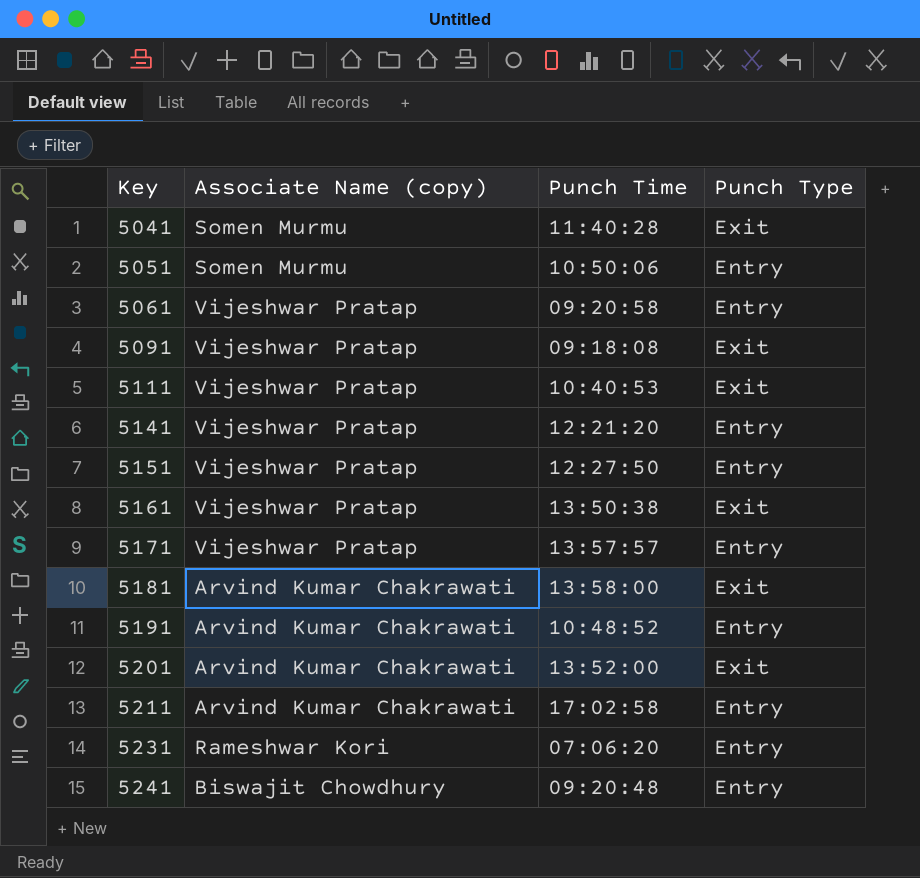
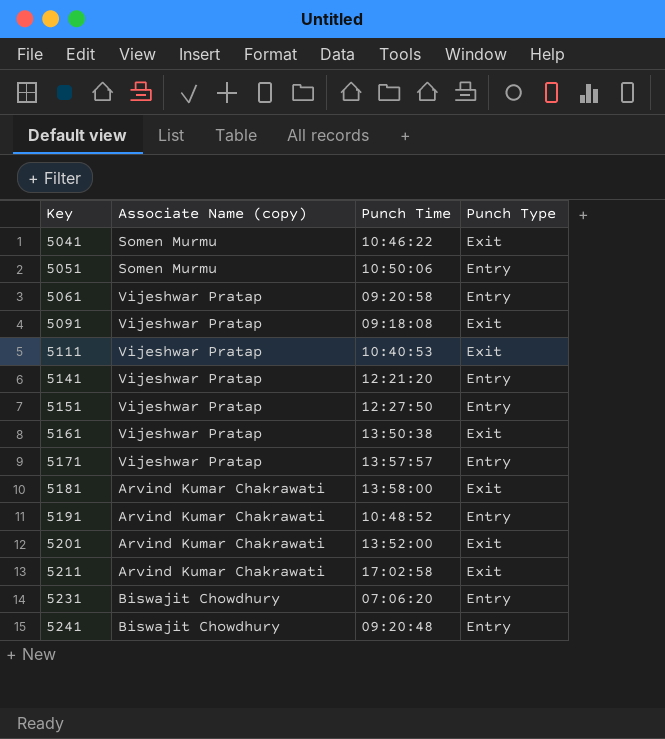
5041 | Punch Time: 11:40:28 -> 10:46:22
5211 | Punch Type: Entry -> Exit
5231 | Associate Name (copy): Rameshwar Kori -> Biswajit Chowdhury

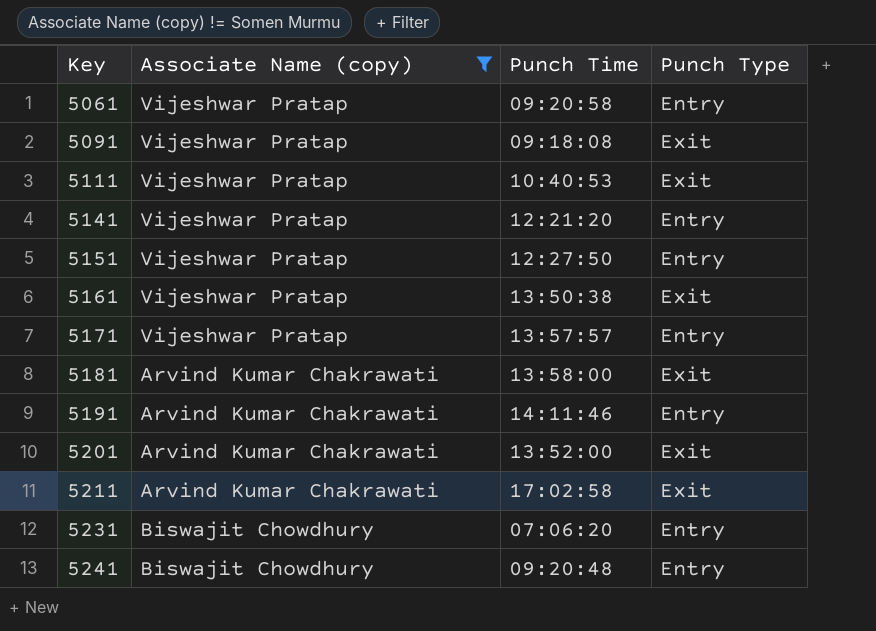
filter: none -> Associate Name (copy) != Somen Murmu
5191 | Punch Time: 10:48:52 -> 14:11:46

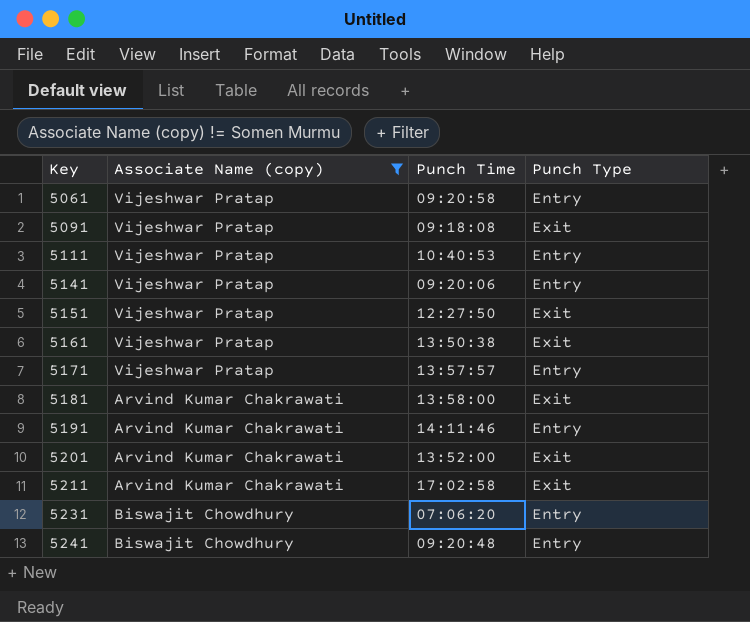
5111 | Punch Type: Exit -> Entry
5141 | Punch Time: 12:21:20 -> 09:20:06
5151 | Punch Type: Entry -> Exit

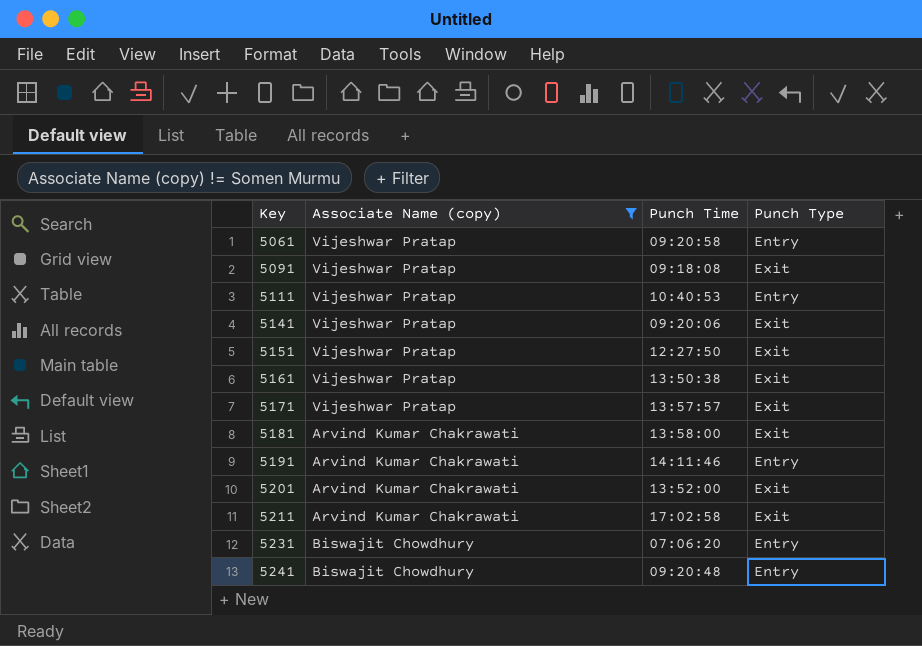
5141 | Punch Type: Entry -> Exit
5171 | Punch Type: Entry -> Exit

